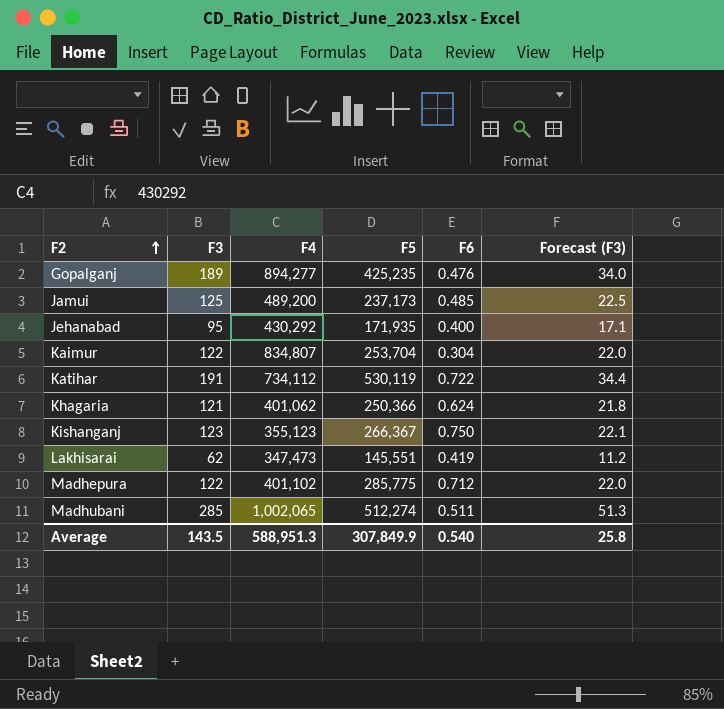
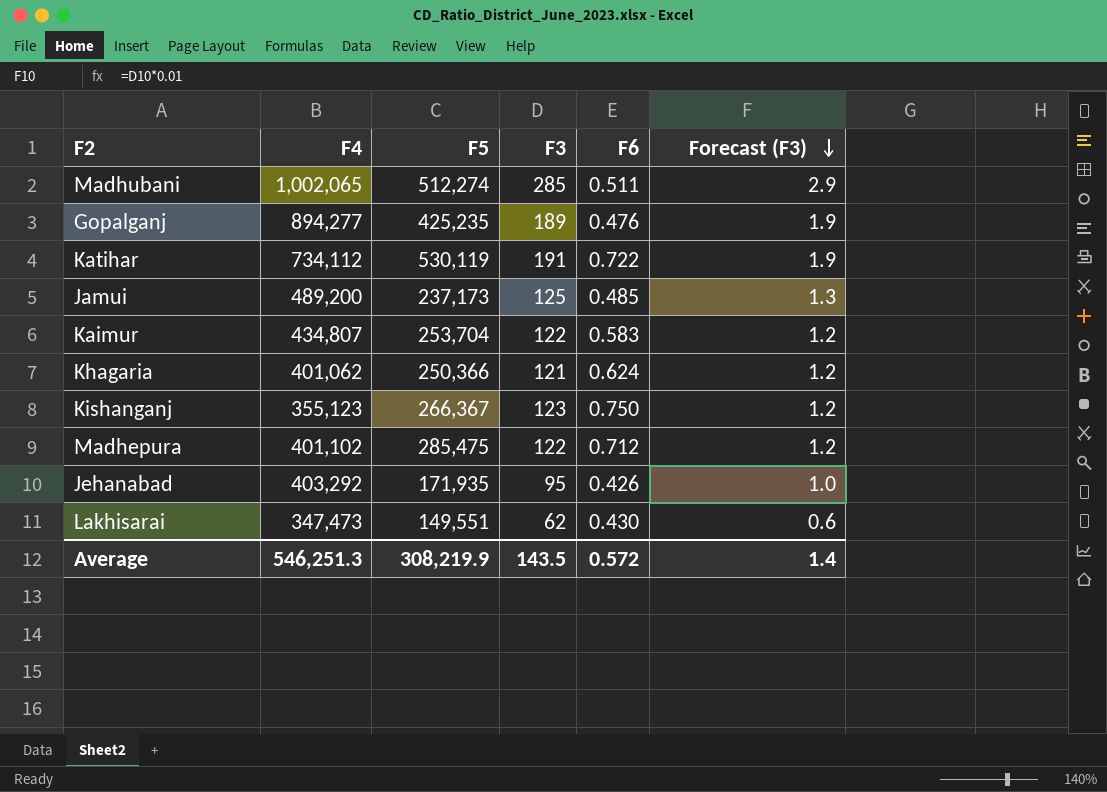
row order: F2 ascending -> Forecast (F3) descending
column F3 | position: 2 -> 4
column Forecast (F3) | formula: [F3] * 0.18 -> [F3] * 0.01
Kaimur | F4: 834,807 -> 434,807
Kaimur | F6: 0.304 -> 0.583
Madhepura | F5: 285,775 -> 285,475
Jehanabad | F4: 430,292 -> 403,292
Jehanabad | F6: 0.400 -> 0.426
Lakhisarai | F5: 145,551 -> 149,551
Lakhisarai | F6: 0.419 -> 0.430
Average | F4: 588,951.3 -> 546,251.3
Average | F5: 307,849.9 -> 308,219.9
Average | F6: 0.540 -> 0.572
Average | Forecast (F3): 25.8 -> 1.4

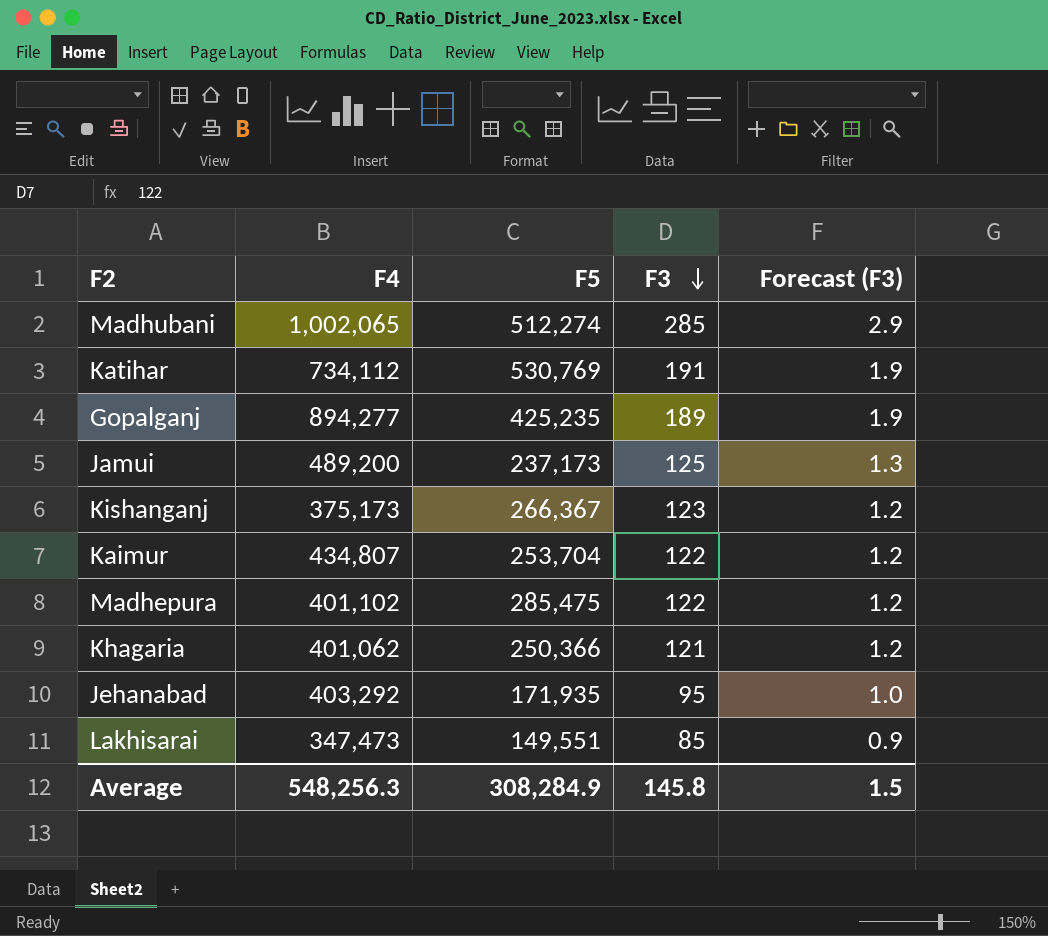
row order: Forecast (F3) descending -> F3 descending
column F6 | formula: [F5] / [F4] -> none
Katihar | F5: 530,119 -> 530,769
Kishanganj | F4: 355,123 -> 375,173
Lakhisarai | F3: 62 -> 85
Lakhisarai | Forecast (F3): 0.6 -> 0.9
Average | F4: 546,251.3 -> 548,256.3
Average | F5: 308,219.9 -> 308,284.9
Average | F3: 143.5 -> 145.8
Average | Forecast (F3): 1.4 -> 1.5

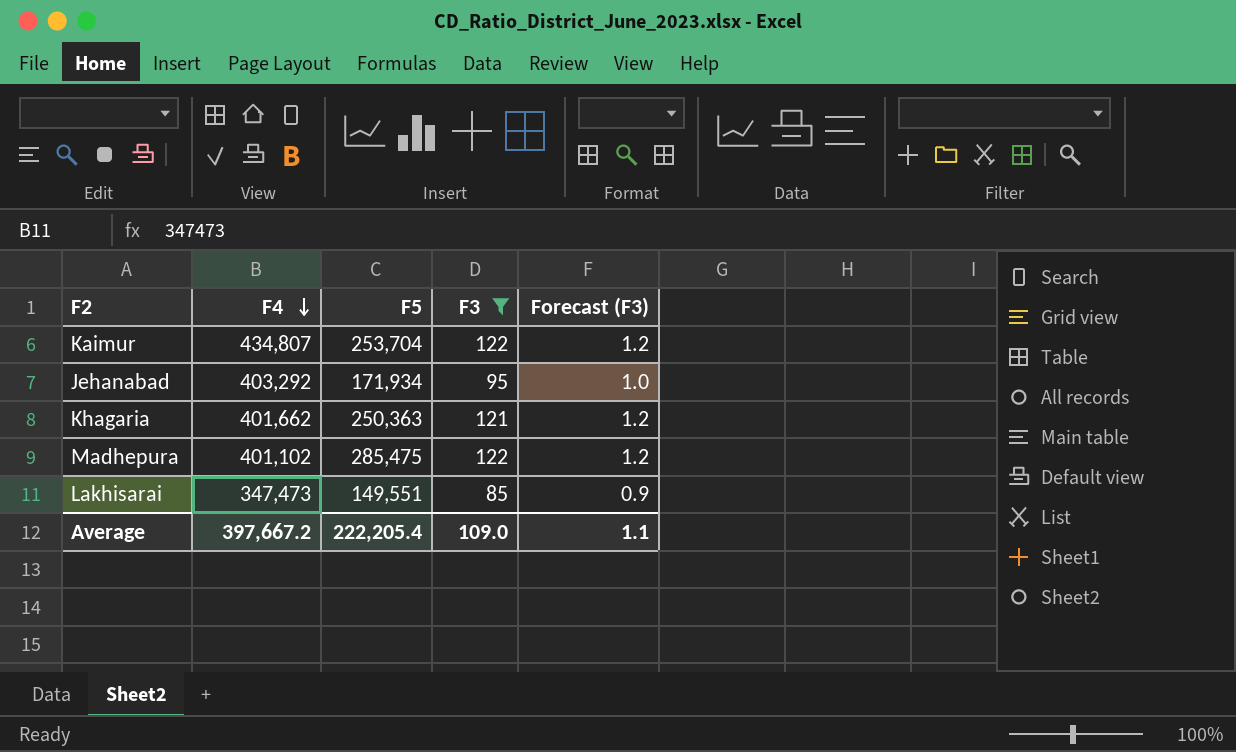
filter: none -> F3 <= 122
row order: F3 descending -> F4 descending
Jehanabad | F5: 171,935 -> 171,934
Khagaria | F4: 401,062 -> 401,662
Khagaria | F5: 250,366 -> 250,363
Average | F4: 548,256.3 -> 397,667.2
Average | F5: 308,284.9 -> 222,205.4
Average | F3: 145.8 -> 109.0
Average | Forecast (F3): 1.5 -> 1.1

